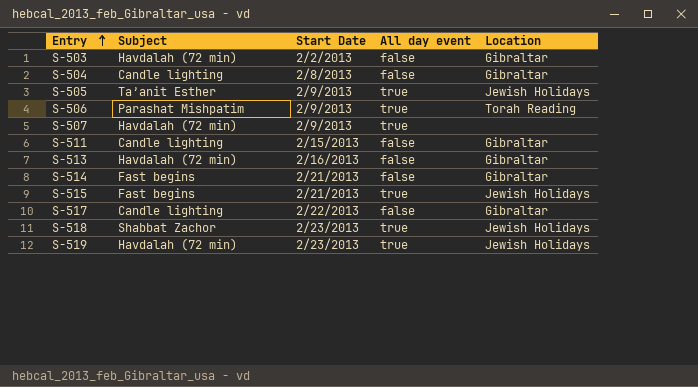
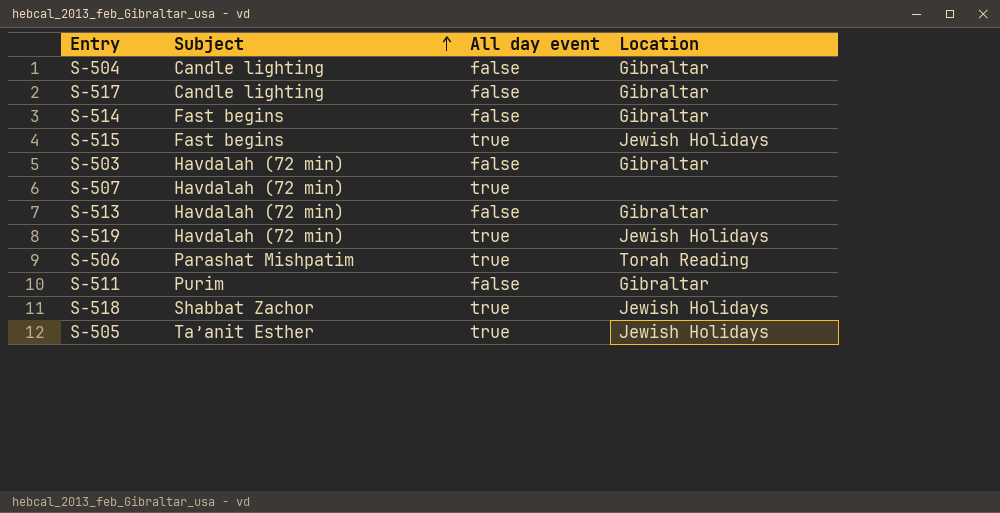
row order: Entry ascending -> Subject ascending
column Start Date | position: 3 -> none
S-511 | Subject: Candle lighting -> Purim

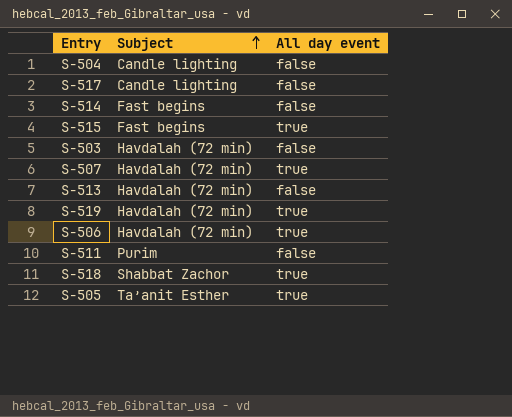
column Location | position: 4 -> none
S-506 | Subject: Parashat Mishpatim -> Havdalah (72 min)

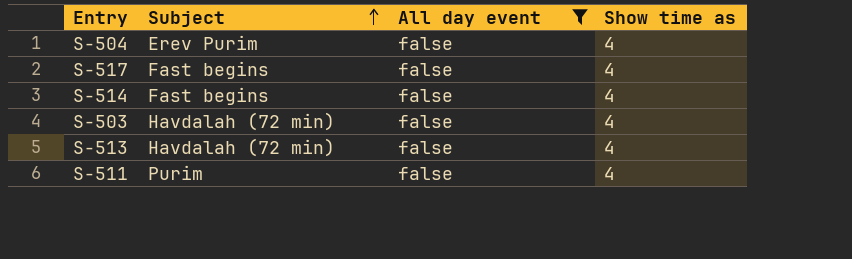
filter: none -> All day event = false
column Show time as | position: none -> 4
S-504 | Subject: Candle lighting -> Erev Purim
S-517 | Subject: Candle lighting -> Fast begins

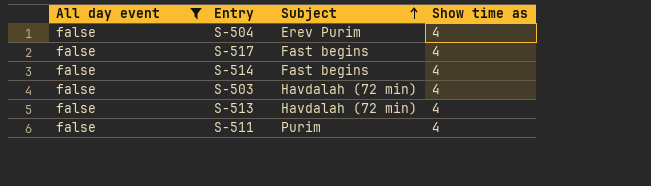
column All day event | position: 3 -> 1

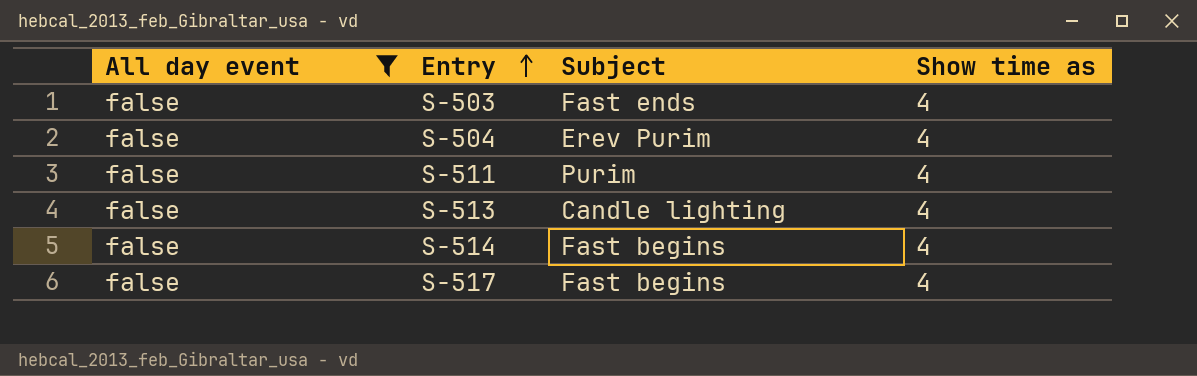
row order: Subject ascending -> Entry ascending
S-503 | Subject: Havdalah (72 min) -> Fast ends
S-513 | Subject: Havdalah (72 min) -> Candle lighting

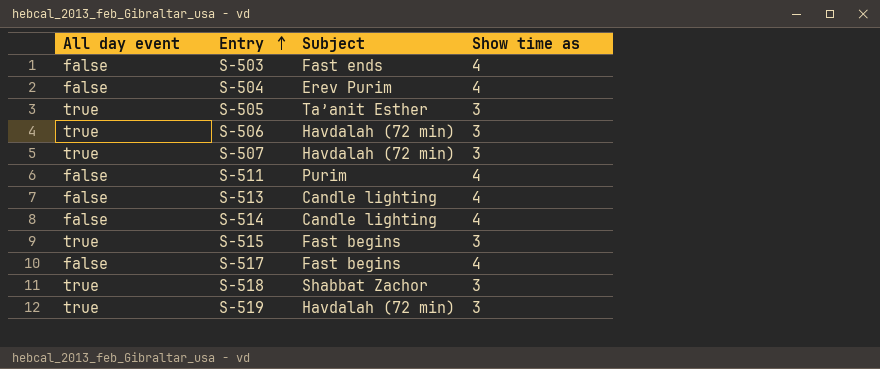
filter: All day event = false -> none
S-514 | Subject: Fast begins -> Candle lighting

